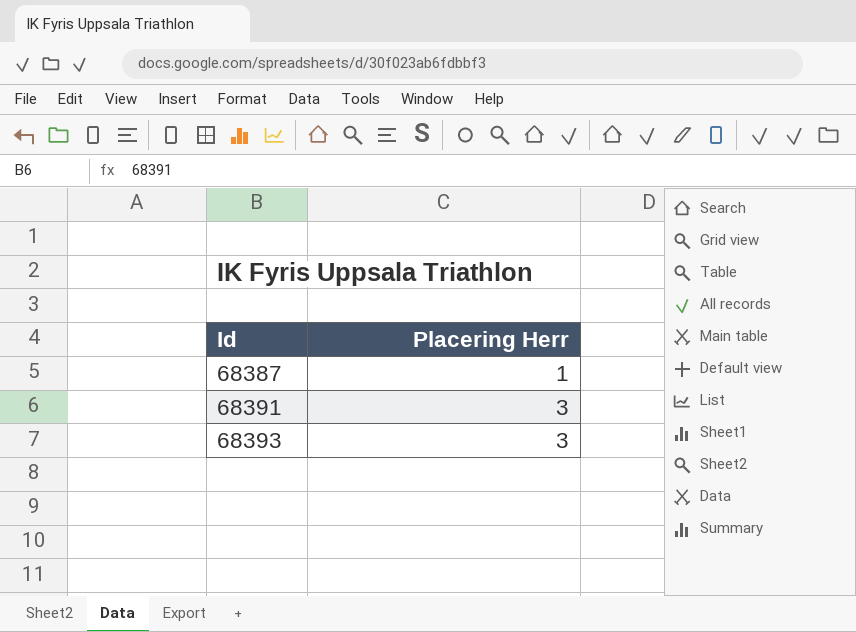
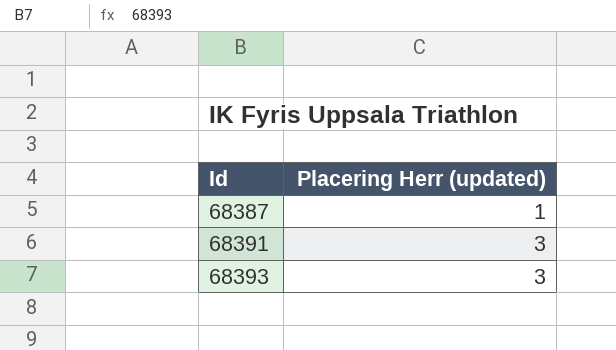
column name: Placering Herr -> Placering Herr (updated)

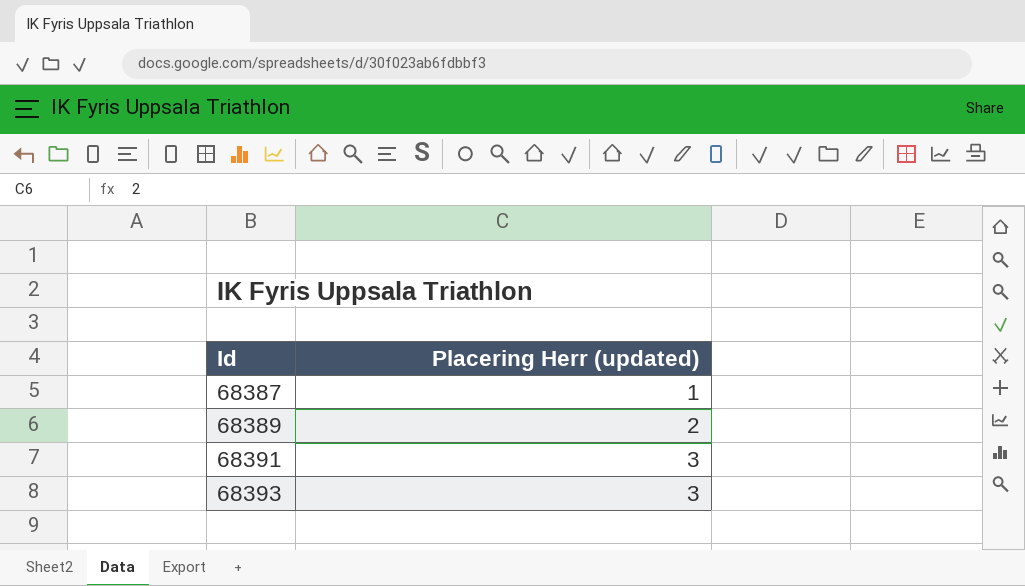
row 68389: none -> 2

